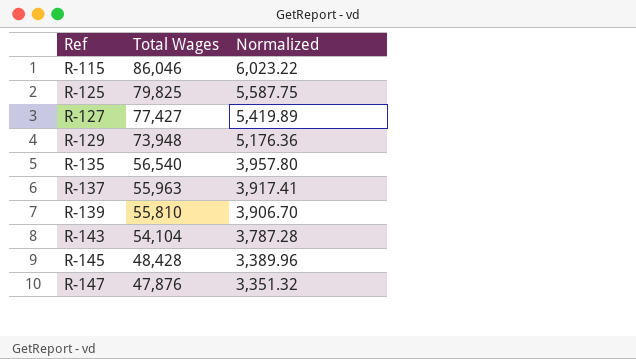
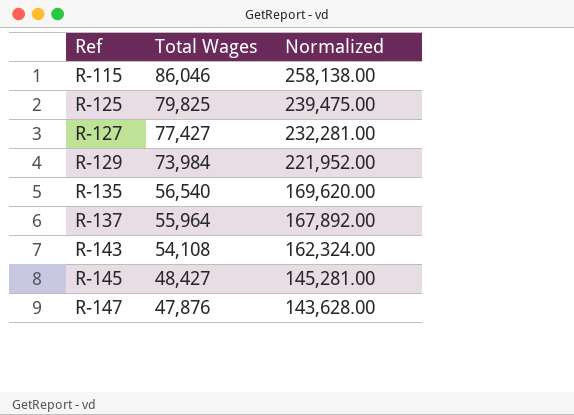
column Normalized | formula: [Total Wages] * 0.07 -> [Total Wages] * 3
row R-139: 55,810 | 3,906.70 -> none
R-129 | Total Wages: 73,948 -> 73,984
R-137 | Total Wages: 55,963 -> 55,964
R-143 | Total Wages: 54,104 -> 54,108
R-145 | Total Wages: 48,428 -> 48,427

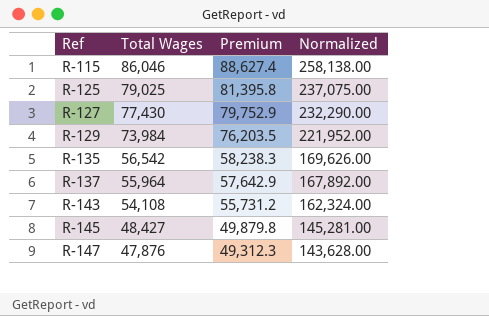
column Premium | formula: none -> [Total Wages] * 1.03
R-125 | Total Wages: 79,825 -> 79,025
R-125 | Normalized: 239,475.00 -> 237,075.00
R-127 | Total Wages: 77,427 -> 77,430
R-127 | Normalized: 232,281.00 -> 232,290.00
R-135 | Total Wages: 56,540 -> 56,542
R-135 | Normalized: 169,620.00 -> 169,626.00

